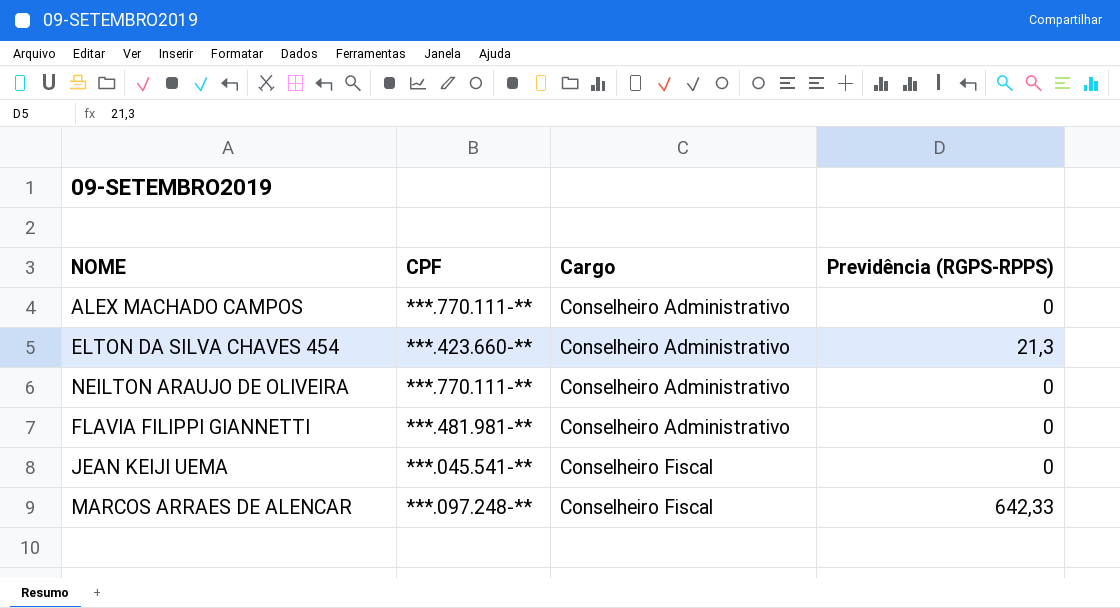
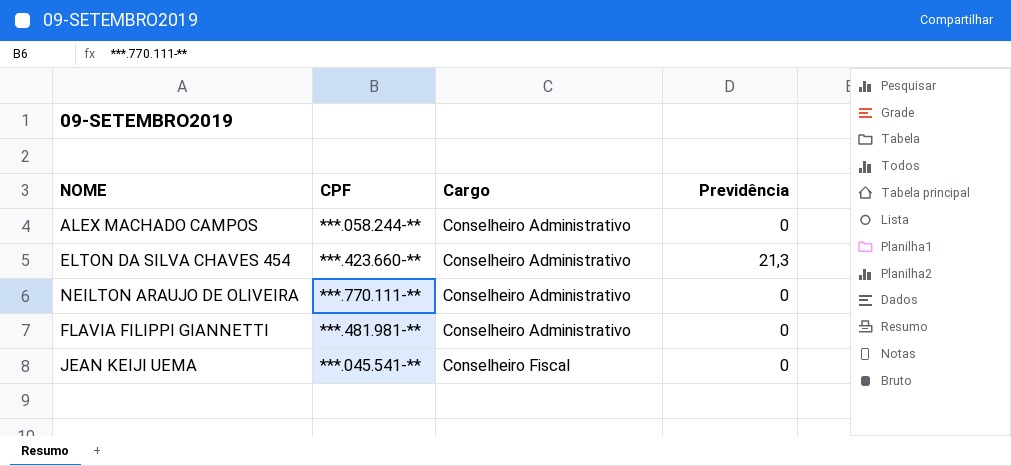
column name: Previdência (RGPS-RPPS) -> Previdência
row MARCOS ARRAES DE ALENCAR: ***.097.248-** | Conselheiro Fiscal | 642,33 -> none
ALEX MACHADO CAMPOS | CPF: ***.770.111-** -> ***.058.244-**

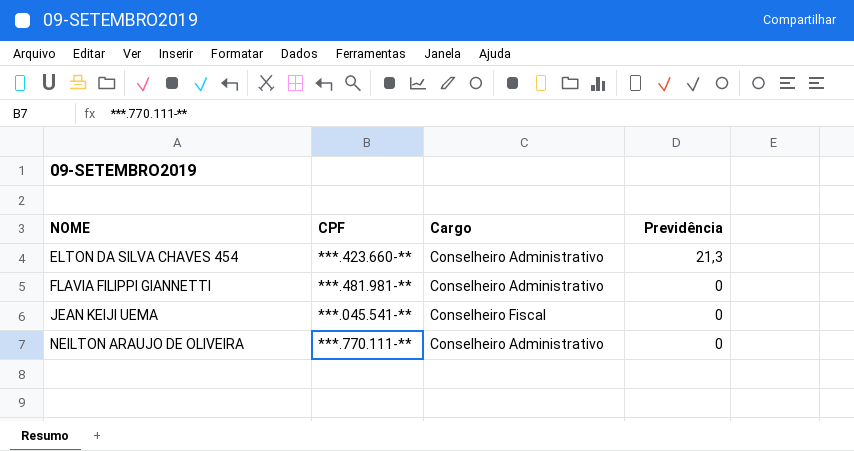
row order: Cargo ascending -> NOME ascending
row ALEX MACHADO CAMPOS: ***.058.244-** | Conselheiro Administrativo | 0 -> none

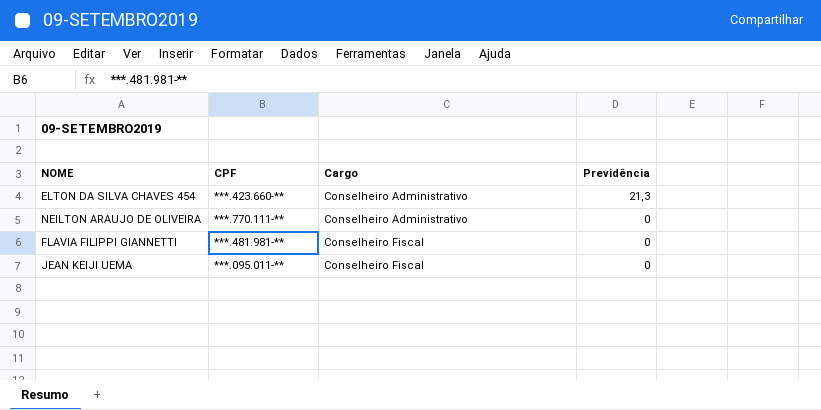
row order: NOME ascending -> Cargo ascending
FLAVIA FILIPPI GIANNETTI | Cargo: Conselheiro Administrativo -> Conselheiro Fiscal
JEAN KEIJI UEMA | CPF: ***.045.541-** -> ***.095.011-**

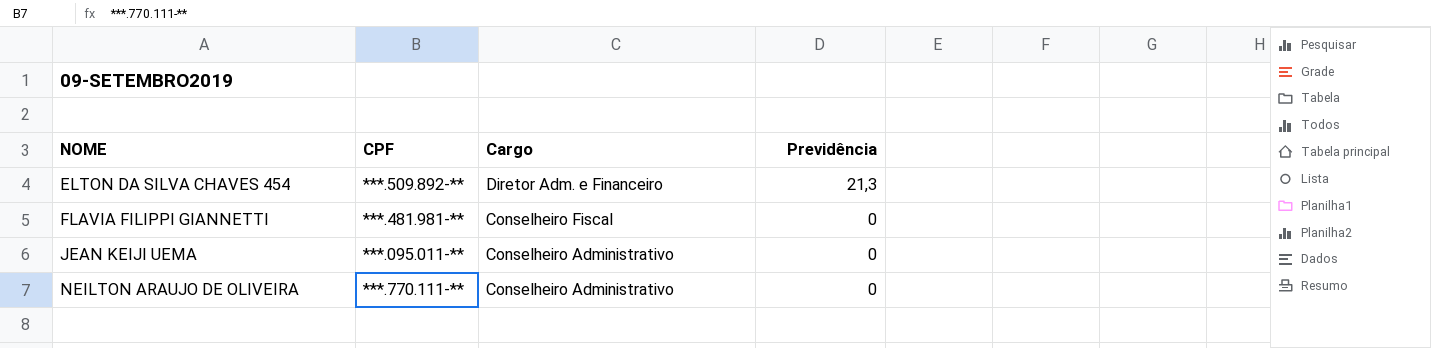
row order: Cargo ascending -> NOME ascending
ELTON DA SILVA CHAVES 454 | CPF: ***.423.660-** -> ***.509.892-**
ELTON DA SILVA CHAVES 454 | Cargo: Conselheiro Administrativo -> Diretor Adm. e Financeiro
JEAN KEIJI UEMA | Cargo: Conselheiro Fiscal -> Conselheiro Administrativo

